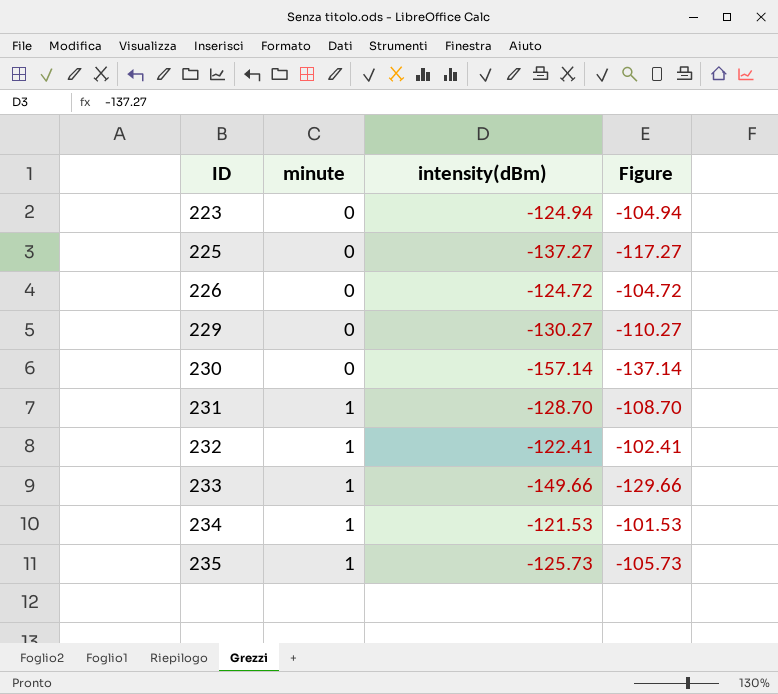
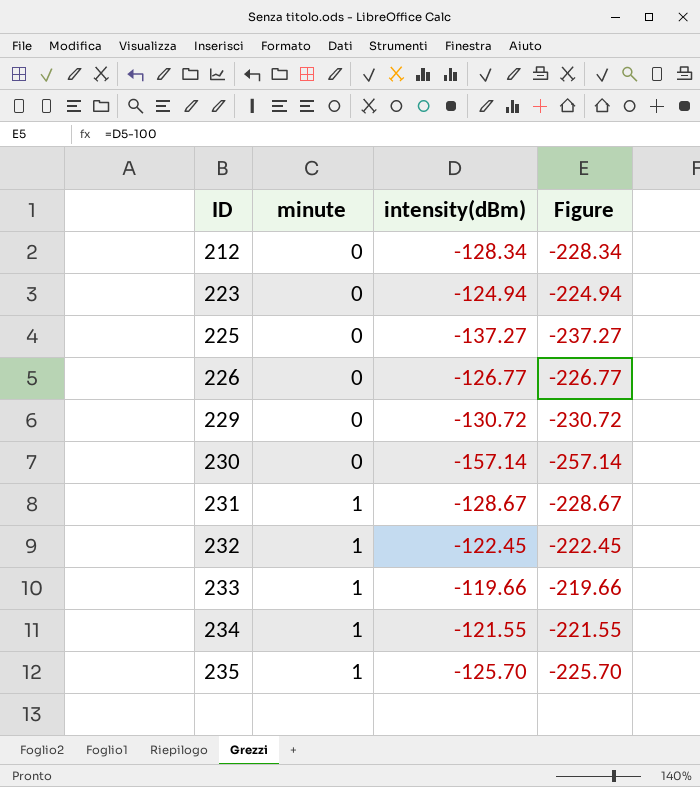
column Figure | formula: [intensity(dBm)] + 20 -> [intensity(dBm)] - 100
row 212: none -> 0 | -128.34 | -228.34
226 | intensity(dBm): -124.72 -> -126.77
229 | intensity(dBm): -130.27 -> -130.72
231 | intensity(dBm): -128.70 -> -128.67
232 | intensity(dBm): -122.41 -> -122.45
233 | intensity(dBm): -149.66 -> -119.66
234 | intensity(dBm): -121.53 -> -121.55
235 | intensity(dBm): -125.73 -> -125.70

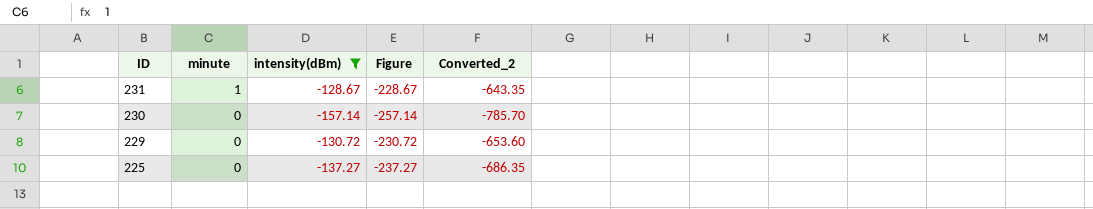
filter: none -> intensity(dBm) <= -128.67
row order: ID ascending -> ID descending
column Converted_2 | formula: none -> [intensity(dBm)] * 5

